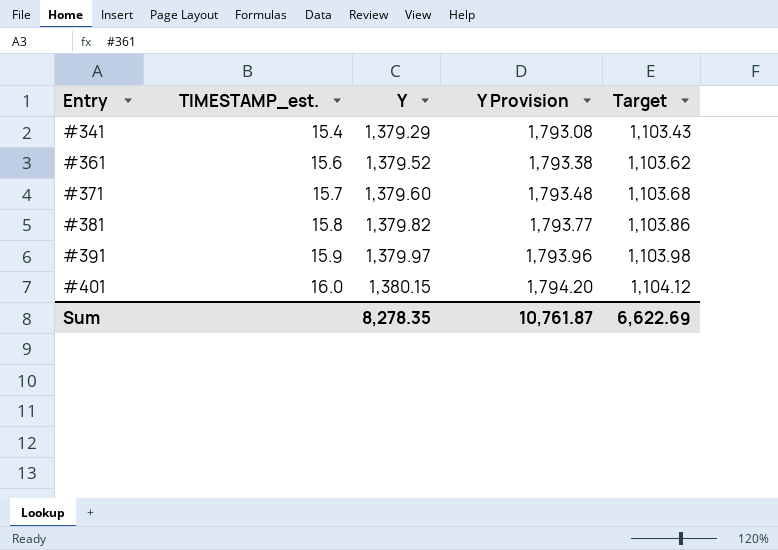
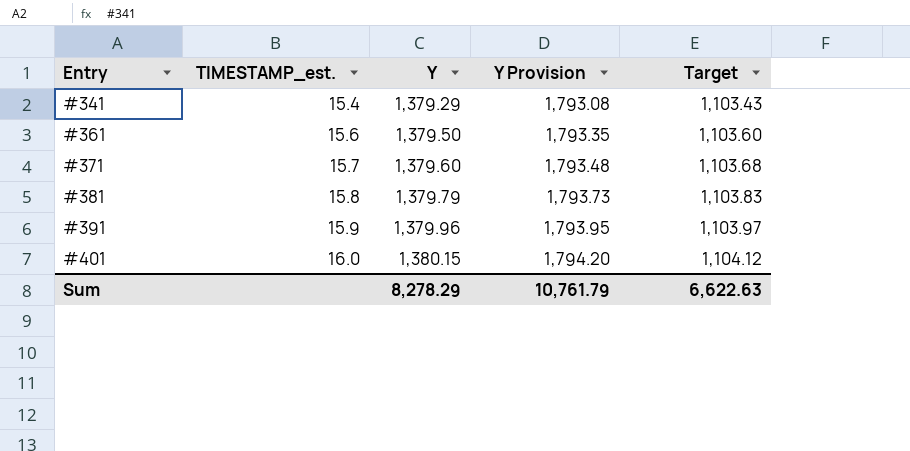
#361 | Y: 1,379.52 -> 1,379.50
#361 | Y Provision: 1,793.38 -> 1,793.35
#361 | Target: 1,103.62 -> 1,103.60
#381 | Y: 1,379.82 -> 1,379.79
#381 | Y Provision: 1,793.77 -> 1,793.73
#381 | Target: 1,103.86 -> 1,103.83
#391 | Y: 1,379.97 -> 1,379.96
#391 | Y Provision: 1,793.96 -> 1,793.95
#391 | Target: 1,103.98 -> 1,103.97
Sum | Y: 8,278.35 -> 8,278.29
Sum | Y Provision: 10,761.87 -> 10,761.79
Sum | Target: 6,622.69 -> 6,622.63

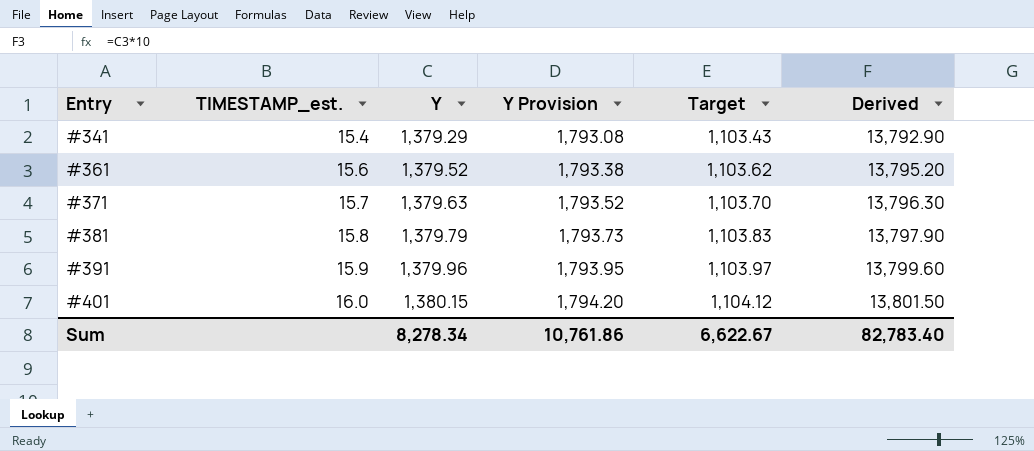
column Derived | formula: none -> [Y] * 10
#361 | Y: 1,379.50 -> 1,379.52
#361 | Y Provision: 1,793.35 -> 1,793.38
#361 | Target: 1,103.60 -> 1,103.62
#371 | Y: 1,379.60 -> 1,379.63
#371 | Y Provision: 1,793.48 -> 1,793.52
#371 | Target: 1,103.68 -> 1,103.70
Sum | Y: 8,278.29 -> 8,278.34
Sum | Y Provision: 10,761.79 -> 10,761.86
Sum | Target: 6,622.63 -> 6,622.67

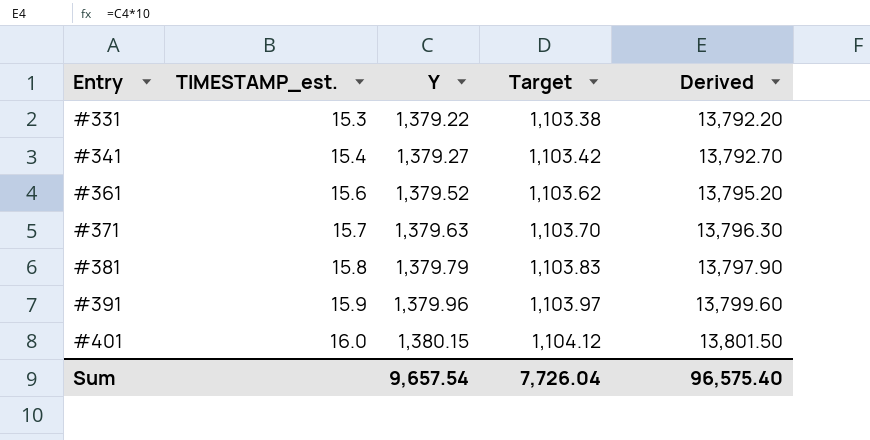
column Y Provision | formula: [Y] * 1.3 -> none
row #331: none -> 15.3 | 1,379.22 | 1,103.38 | 13,792.20
#341 | Y: 1,379.29 -> 1,379.27
#341 | Target: 1,103.43 -> 1,103.42
#341 | Derived: 13,792.90 -> 13,792.70
Sum | Y: 8,278.34 -> 9,657.54
Sum | Target: 6,622.67 -> 7,726.04
Sum | Derived: 82,783.40 -> 96,575.40

